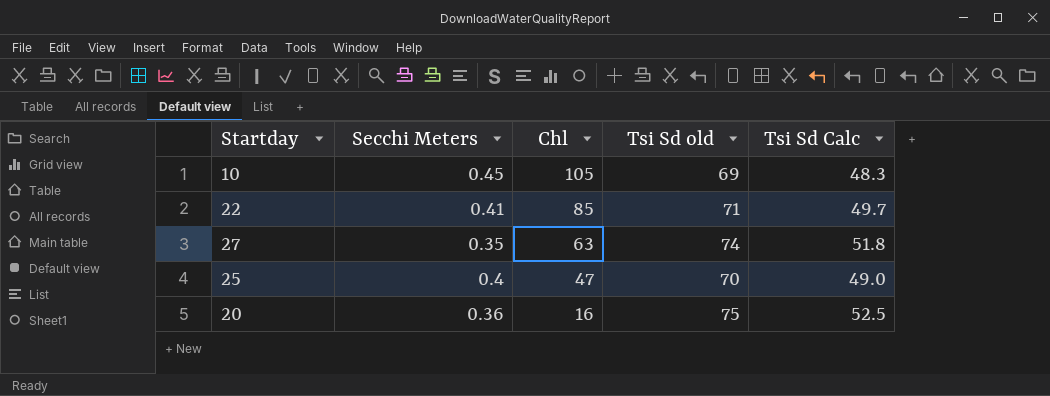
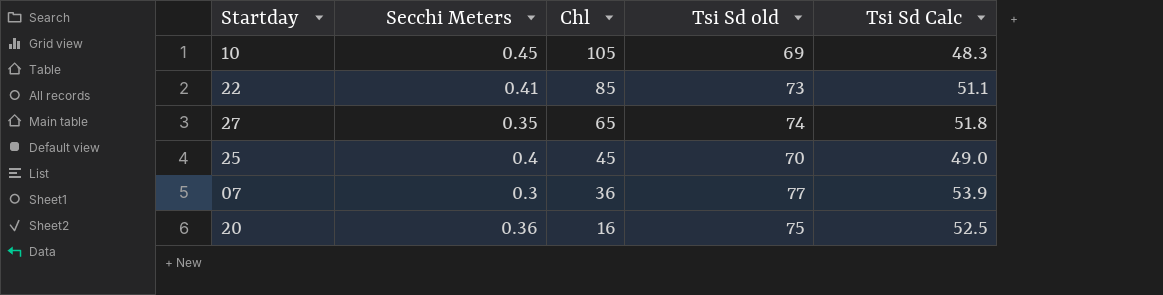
22 | Tsi Sd old: 71 -> 73
22 | Tsi Sd Calc: 49.7 -> 51.1
27 | Chl: 63 -> 65
25 | Chl: 47 -> 45
row 07: none -> 0.3 | 36 | 77 | 53.9

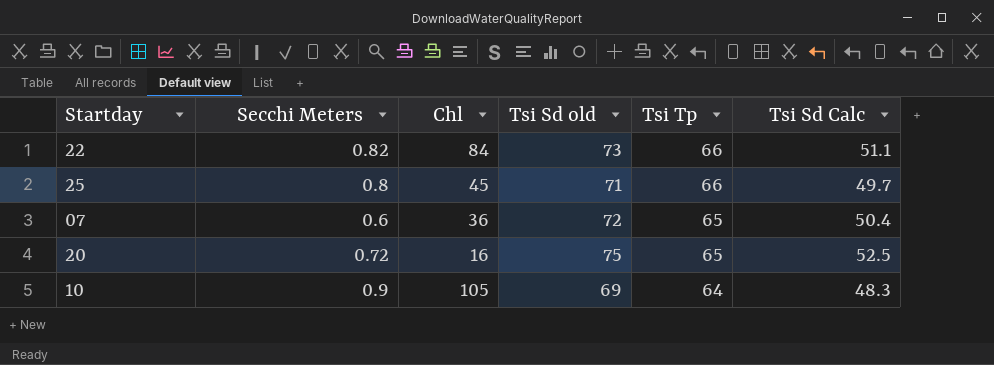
row order: Chl descending -> Tsi Tp descending
column Tsi Tp | position: none -> 5
row 27: 0.35 | 65 | 74 | 51.8 -> none
22 | Secchi Meters: 0.41 -> 0.82
22 | Chl: 85 -> 84
25 | Secchi Meters: 0.4 -> 0.8
25 | Tsi Sd old: 70 -> 71
25 | Tsi Sd Calc: 49.0 -> 49.7
07 | Secchi Meters: 0.3 -> 0.6
07 | Tsi Sd old: 77 -> 72
07 | Tsi Sd Calc: 53.9 -> 50.4
20 | Secchi Meters: 0.36 -> 0.72
10 | Secchi Meters: 0.45 -> 0.9

